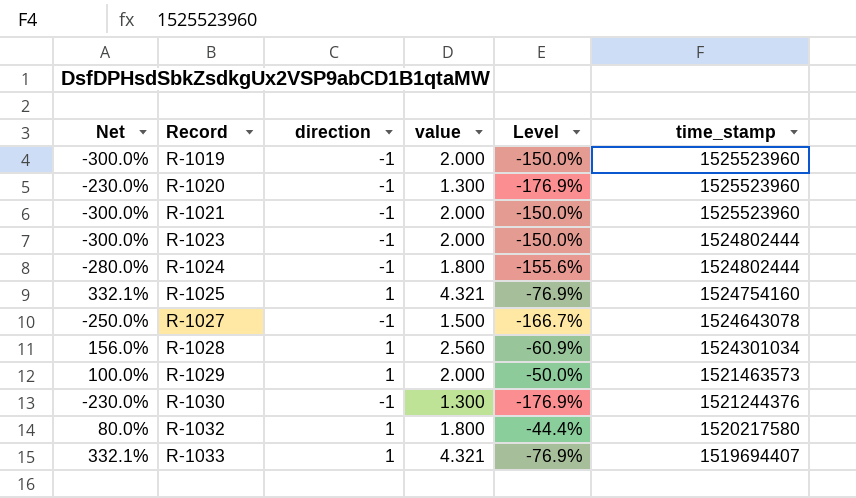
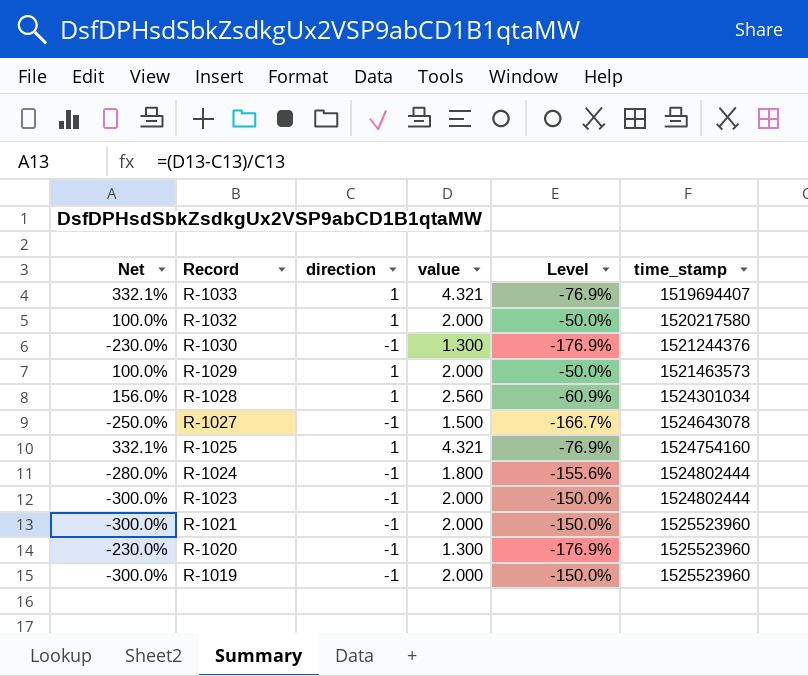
row order: Record ascending -> Record descending
R-1032 | Net: 80.0% -> 100.0%
R-1032 | value: 1.800 -> 2.000
R-1032 | Level: -44.4% -> -50.0%

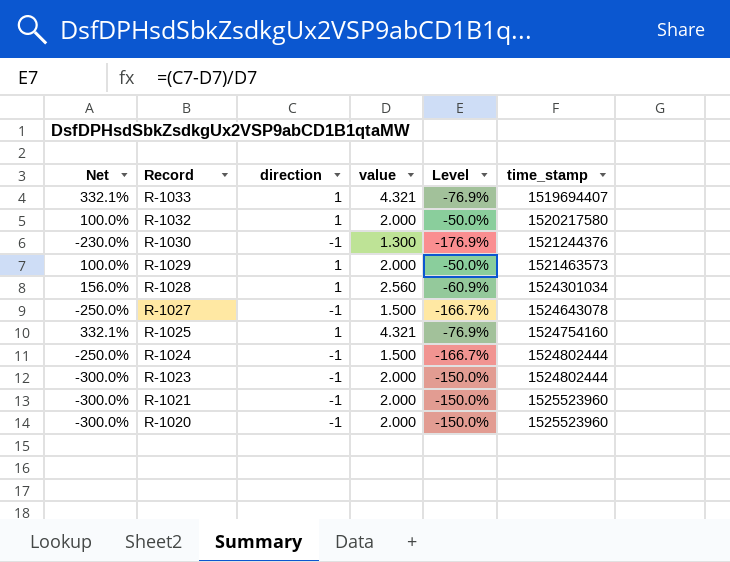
row R-1019: -300.0% | -1 | 2.000 | -150.0% | 1525523960 -> none
R-1024 | Net: -280.0% -> -250.0%
R-1024 | value: 1.800 -> 1.500
R-1024 | Level: -155.6% -> -166.7%
R-1020 | Net: -230.0% -> -300.0%
R-1020 | value: 1.300 -> 2.000
R-1020 | Level: -176.9% -> -150.0%

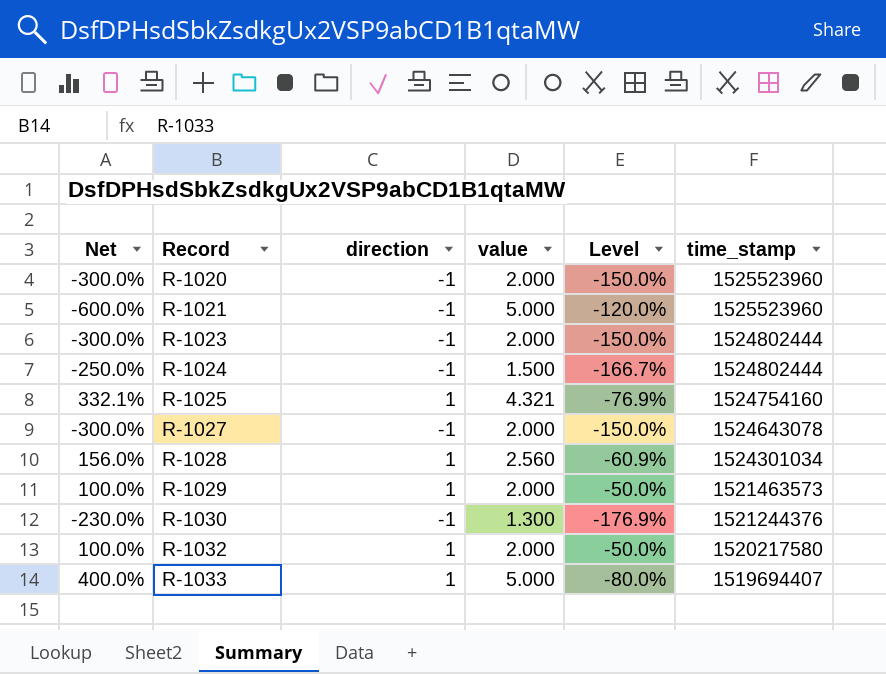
row order: Record descending -> Record ascending
R-1021 | Net: -300.0% -> -600.0%
R-1021 | value: 2.000 -> 5.000
R-1021 | Level: -150.0% -> -120.0%
R-1027 | Net: -250.0% -> -300.0%
R-1027 | value: 1.500 -> 2.000
R-1027 | Level: -166.7% -> -150.0%
R-1033 | Net: 332.1% -> 400.0%
R-1033 | value: 4.321 -> 5.000
R-1033 | Level: -76.9% -> -80.0%

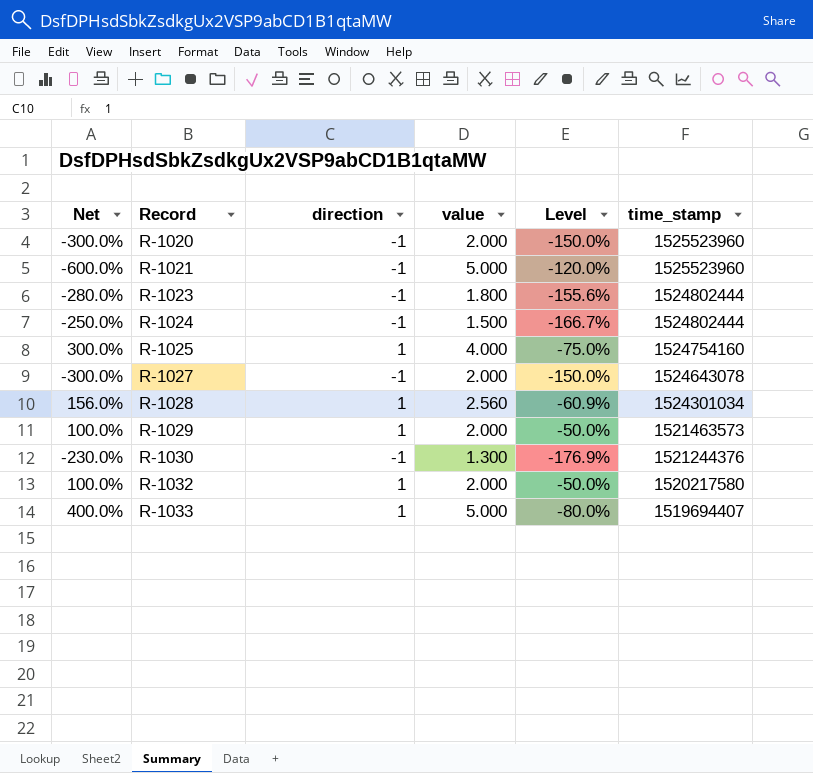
R-1023 | Net: -300.0% -> -280.0%
R-1023 | value: 2.000 -> 1.800
R-1023 | Level: -150.0% -> -155.6%
R-1025 | Net: 332.1% -> 300.0%
R-1025 | value: 4.321 -> 4.000
R-1025 | Level: -76.9% -> -75.0%

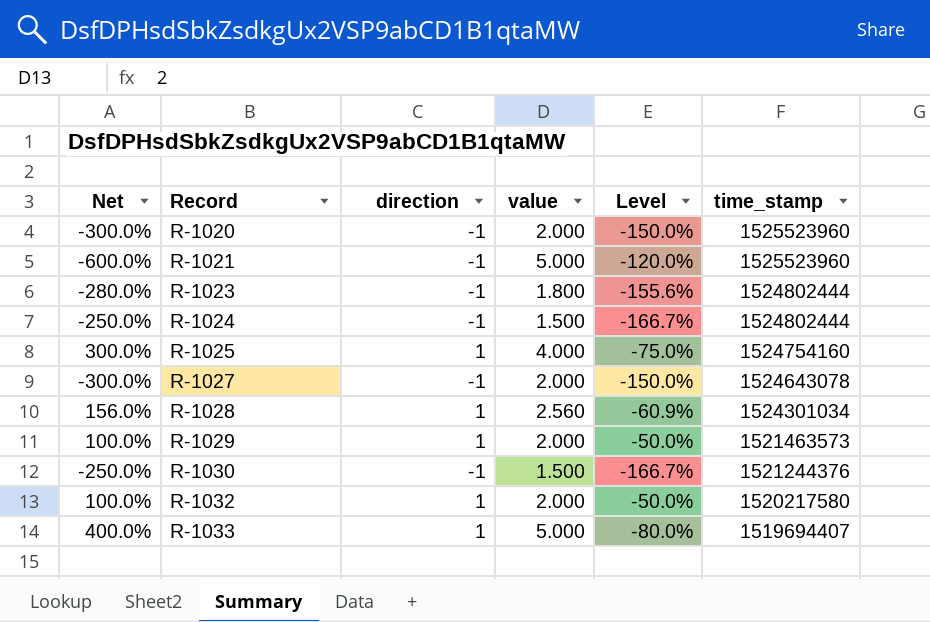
R-1030 | Net: -230.0% -> -250.0%
R-1030 | value: 1.300 -> 1.500
R-1030 | Level: -176.9% -> -166.7%

